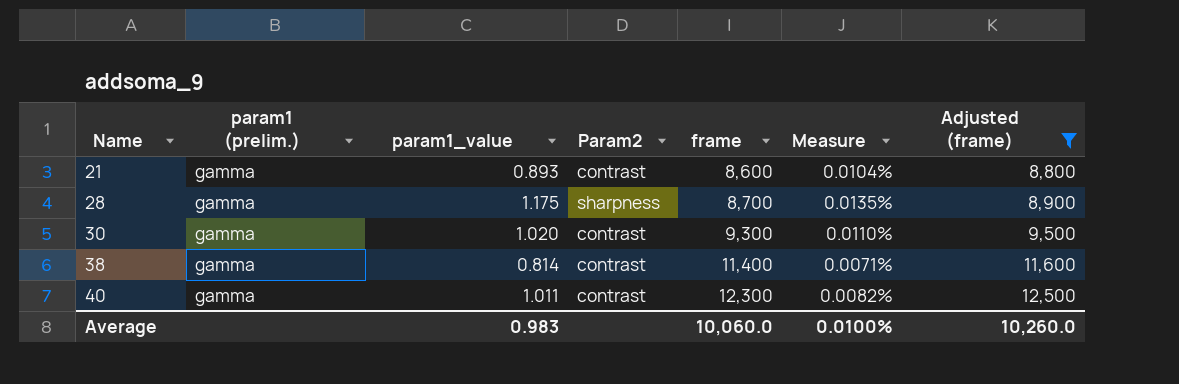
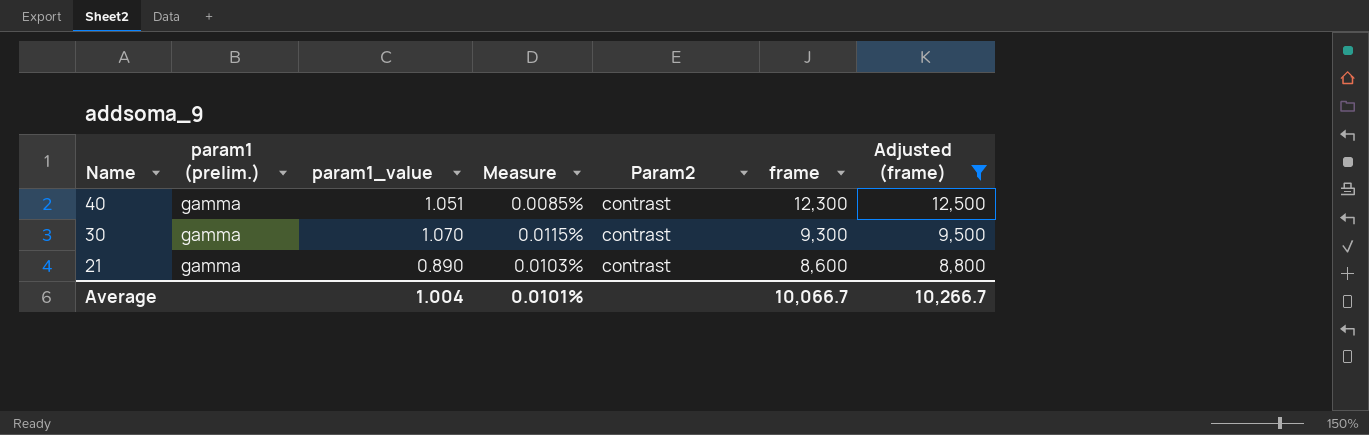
row order: Name ascending -> Name descending
column Measure | position: 6 -> 4
row 28: gamma | 1.175 | sharpness | 8,700 | 0.0135% | 8,900 -> none
row 38: gamma | 0.814 | contrast | 11,400 | 0.0071% | 11,600 -> none
40 | param1_value: 1.011 -> 1.051
40 | Measure: 0.0082% -> 0.0085%
30 | param1_value: 1.020 -> 1.070
30 | Measure: 0.0110% -> 0.0115%
21 | param1_value: 0.893 -> 0.890
21 | Measure: 0.0104% -> 0.0103%
Average | param1_value: 0.983 -> 1.004
Average | Measure: 0.0100% -> 0.0101%
Average | frame: 10,060.0 -> 10,066.7
Average | Adjusted (frame): 10,260.0 -> 10,266.7

